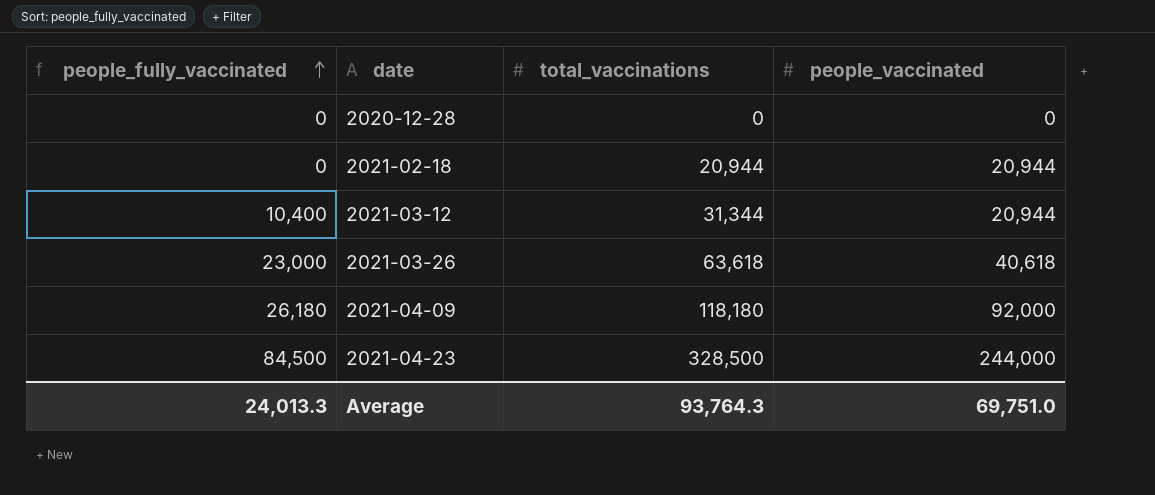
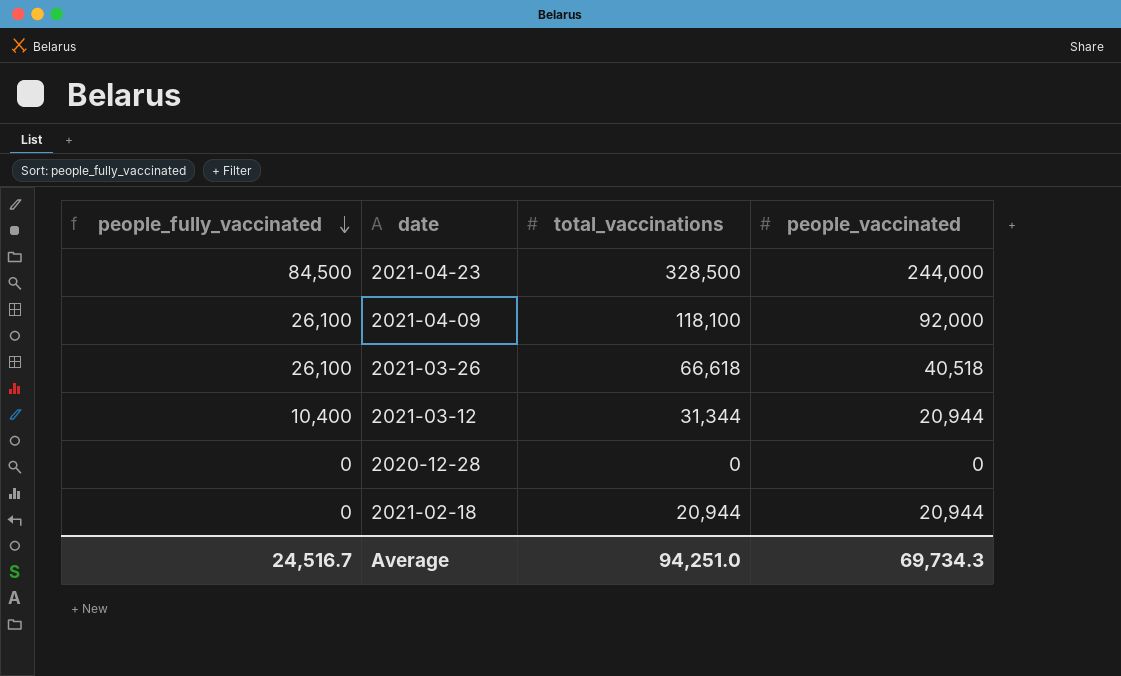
row order: people_fully_vaccinated ascending -> people_fully_vaccinated descending
2021-04-09 | people_fully_vaccinated: 26,180 -> 26,100
2021-04-09 | total_vaccinations: 118,180 -> 118,100
2021-03-26 | people_fully_vaccinated: 23,000 -> 26,100
2021-03-26 | total_vaccinations: 63,618 -> 66,618
2021-03-26 | people_vaccinated: 40,618 -> 40,518
Average | people_fully_vaccinated: 24,013.3 -> 24,516.7
Average | total_vaccinations: 93,764.3 -> 94,251.0
Average | people_vaccinated: 69,751.0 -> 69,734.3

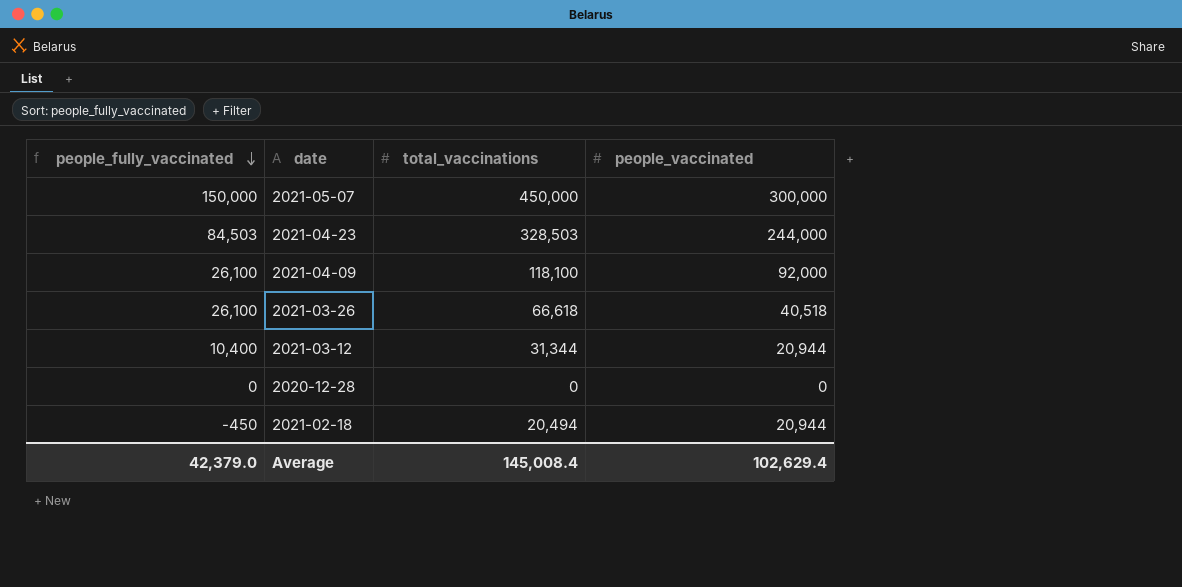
row 2021-05-07: none -> 150,000 | 450,000 | 300,000
2021-04-23 | people_fully_vaccinated: 84,500 -> 84,503
2021-04-23 | total_vaccinations: 328,500 -> 328,503
2021-02-18 | people_fully_vaccinated: 0 -> -450
2021-02-18 | total_vaccinations: 20,944 -> 20,494
Average | people_fully_vaccinated: 24,516.7 -> 42,379.0
Average | total_vaccinations: 94,251.0 -> 145,008.4
Average | people_vaccinated: 69,734.3 -> 102,629.4

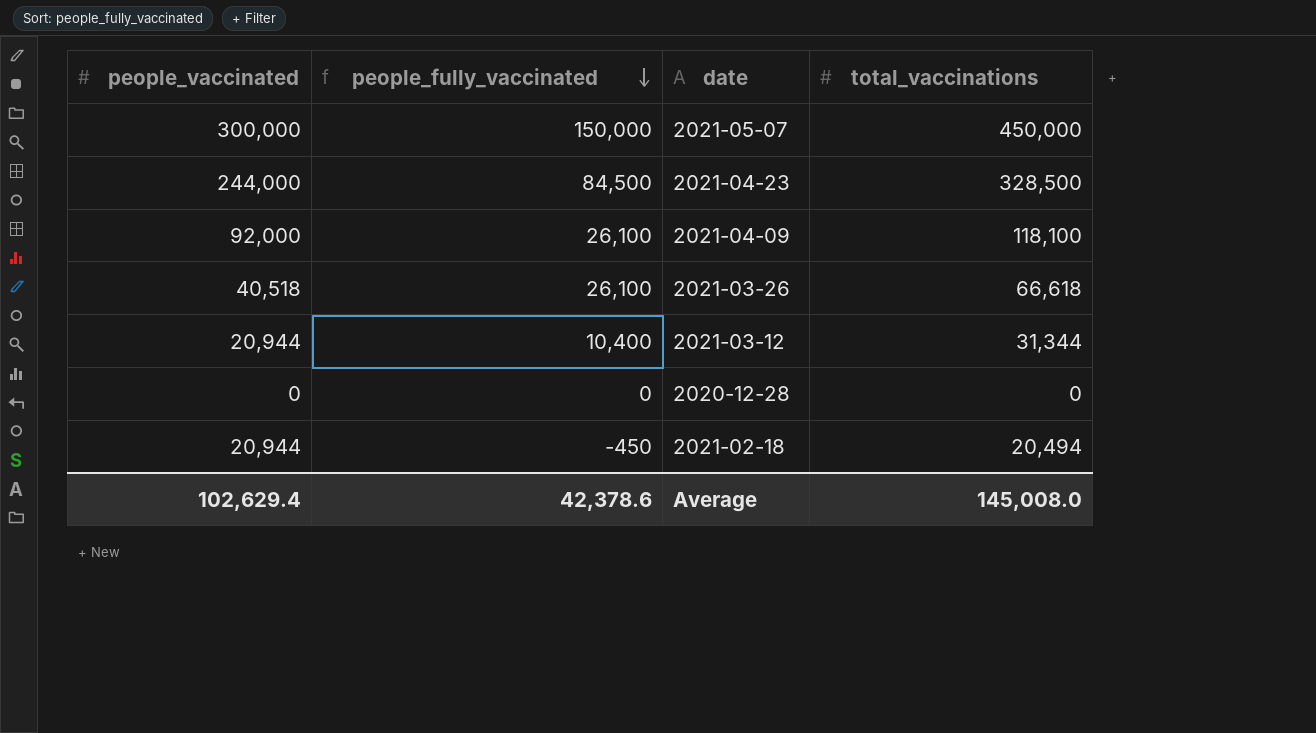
column people_vaccinated | position: 4 -> 1
2021-04-23 | people_fully_vaccinated: 84,503 -> 84,500
2021-04-23 | total_vaccinations: 328,503 -> 328,500
Average | people_fully_vaccinated: 42,379.0 -> 42,378.6
Average | total_vaccinations: 145,008.4 -> 145,008.0

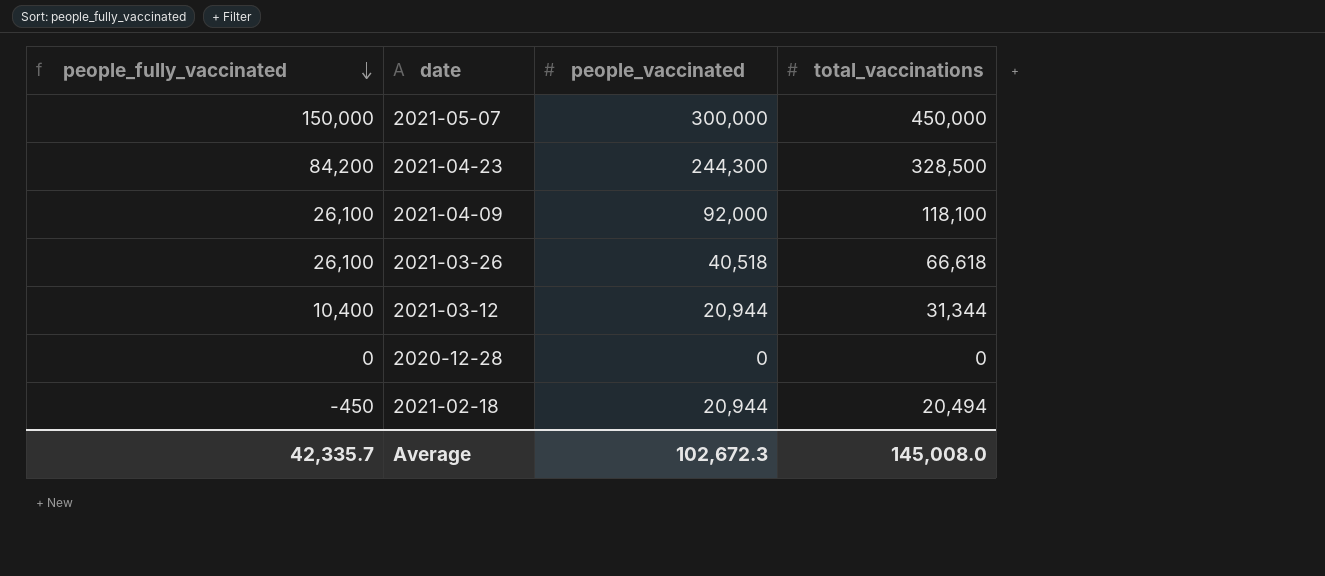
column people_vaccinated | position: 1 -> 3
2021-04-23 | people_fully_vaccinated: 84,500 -> 84,200
2021-04-23 | people_vaccinated: 244,000 -> 244,300
Average | people_fully_vaccinated: 42,378.6 -> 42,335.7
Average | people_vaccinated: 102,629.4 -> 102,672.3

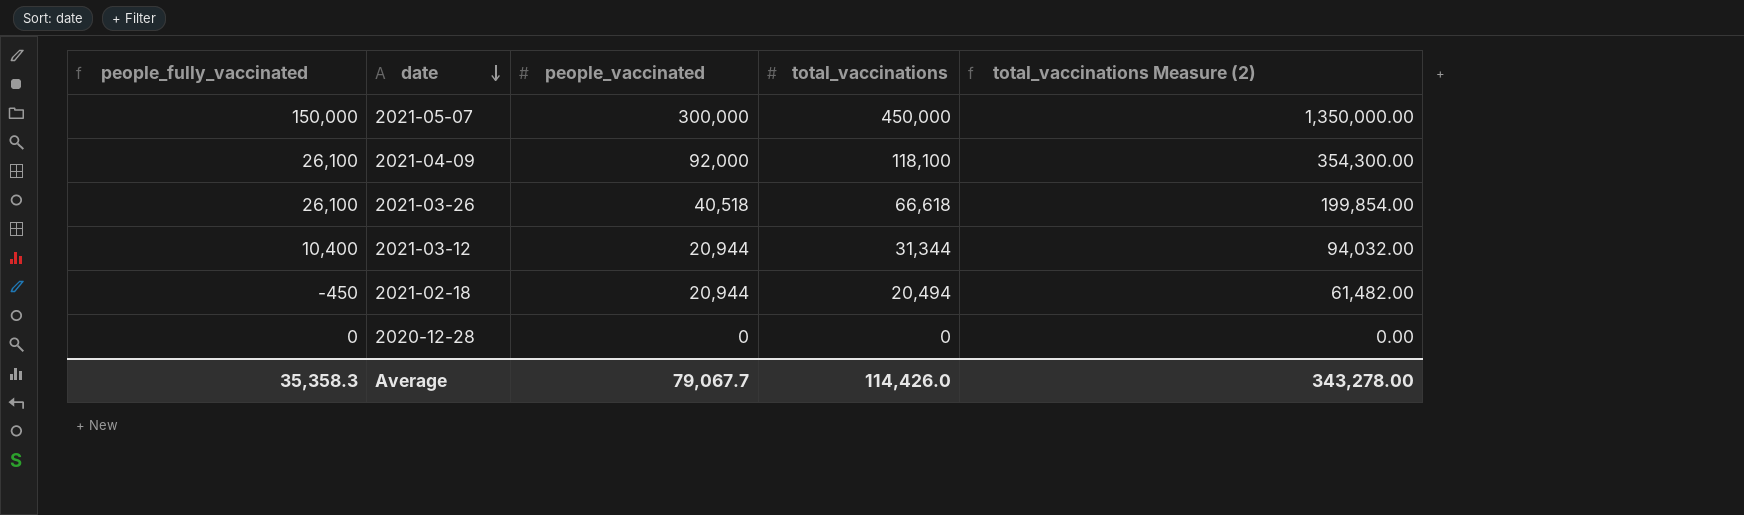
row order: people_fully_vaccinated descending -> date descending
column total_vaccinations Measure (2) | formula: none -> [total_vaccinations] * 3
row 2021-04-23: 84,200 | 244,300 | 328,500 -> none
Average | people_fully_vaccinated: 42,335.7 -> 35,358.3
Average | people_vaccinated: 102,672.3 -> 79,067.7
Average | total_vaccinations: 145,008.0 -> 114,426.0

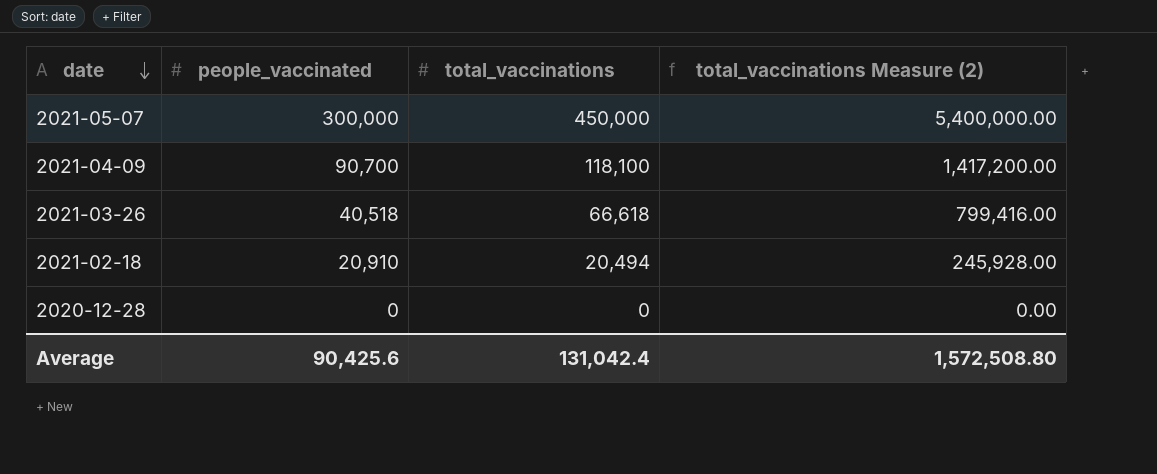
column people_fully_vaccinated | formula: [total_vaccinations] - [people_vaccinated] -> none
column total_vaccinations Measure (2) | formula: [total_vaccinations] * 3 -> [total_vaccinations] * 12
row 2021-03-12: 10,400 | 20,944 | 31,344 | 94,032.00 -> none
2021-04-09 | people_vaccinated: 92,000 -> 90,700
2021-02-18 | people_vaccinated: 20,944 -> 20,910
Average | people_vaccinated: 79,067.7 -> 90,425.6
Average | total_vaccinations: 114,426.0 -> 131,042.4
Average | total_vaccinations Measure (2): 343,278.00 -> 1,572,508.80

